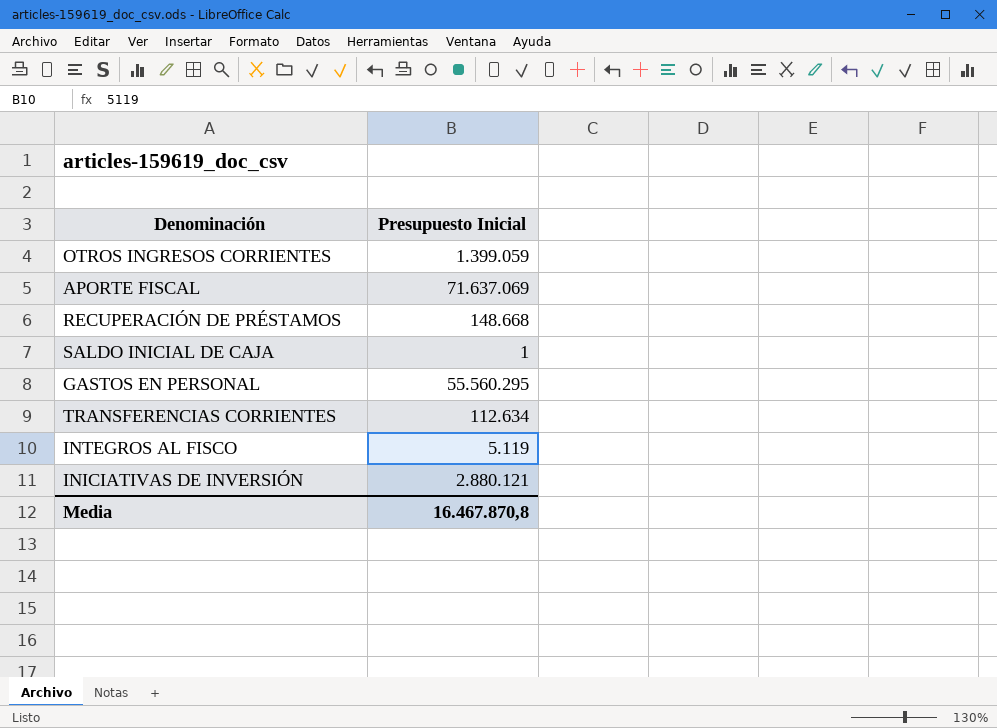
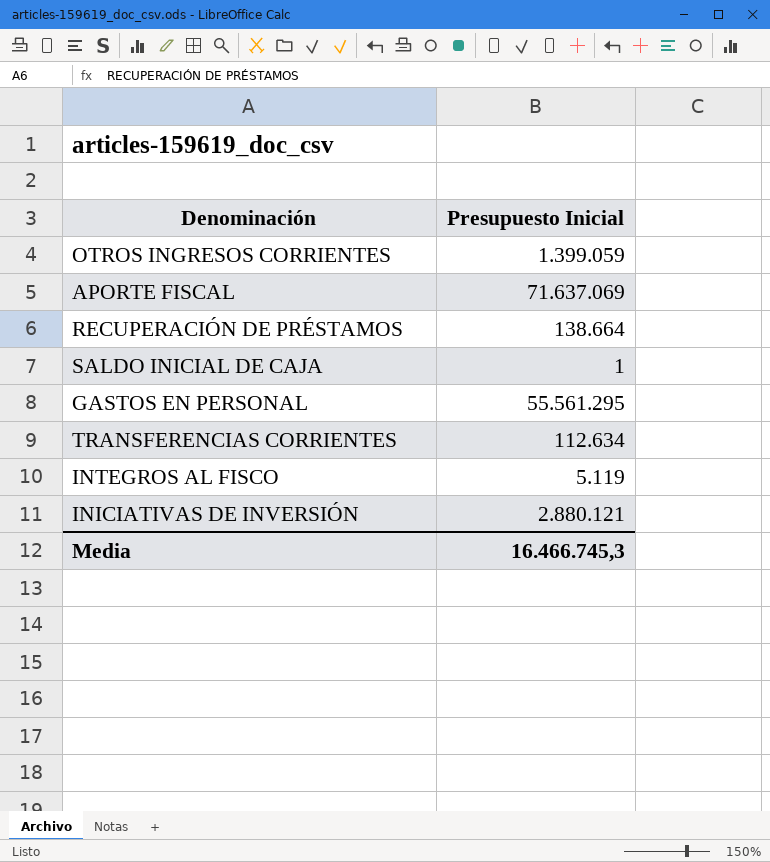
RECUPERACIÓN DE PRÉSTAMOS | Presupuesto Inicial: 148.668 -> 138.664
GASTOS EN PERSONAL | Presupuesto Inicial: 55.560.295 -> 55.561.295
Media | Presupuesto Inicial: 16.467.870,8 -> 16.466.745,3

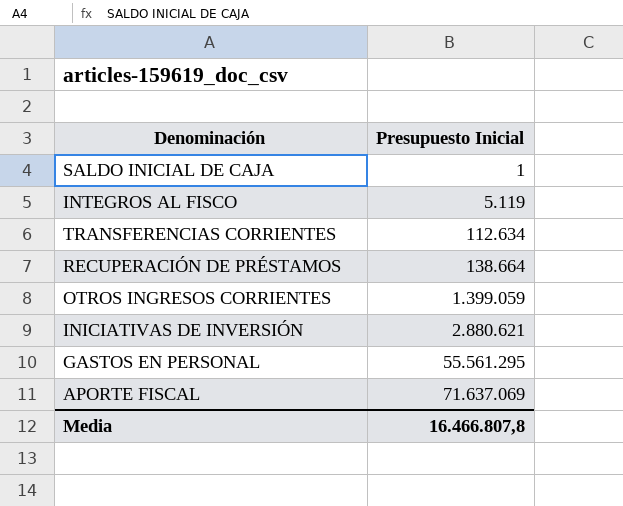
row order: none -> Presupuesto Inicial ascending
INICIATIVAS DE INVERSIÓN | Presupuesto Inicial: 2.880.121 -> 2.880.621
Media | Presupuesto Inicial: 16.466.745,3 -> 16.466.807,8

